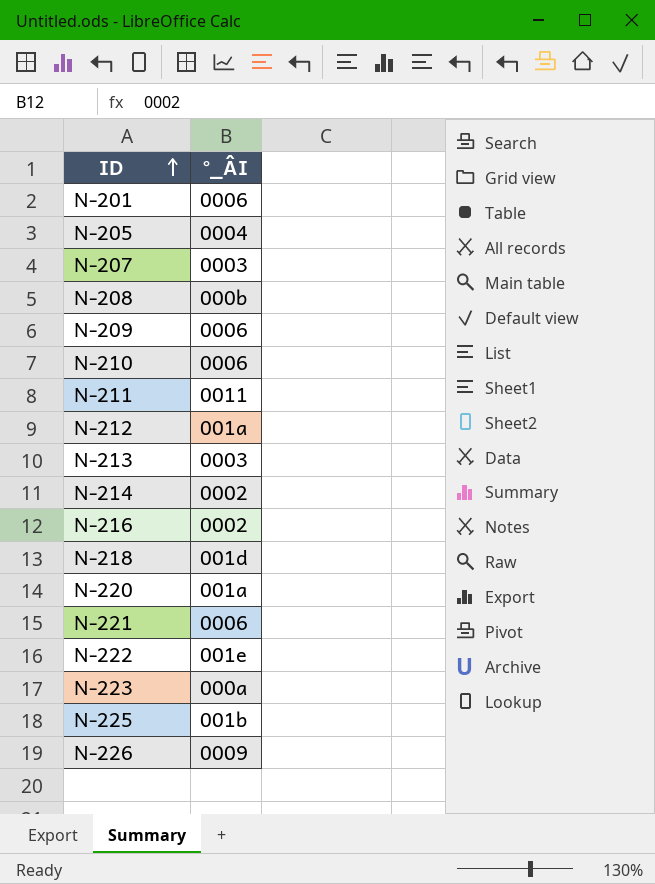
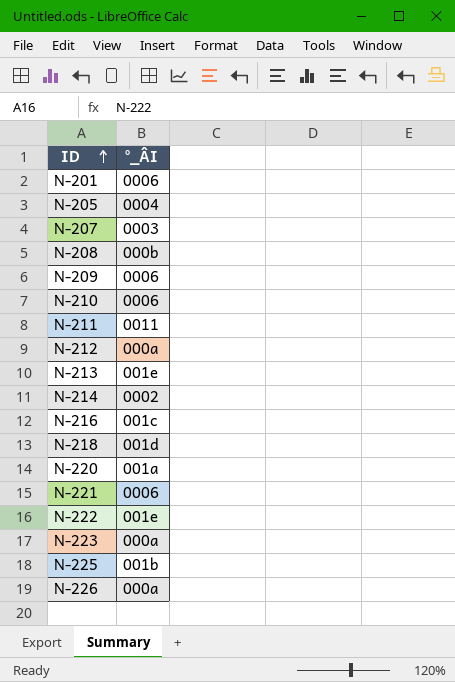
N-212 | °_ÂI: 001a -> 000a
N-213 | °_ÂI: 0003 -> 001e
N-216 | °_ÂI: 0002 -> 001c
N-226 | °_ÂI: 0009 -> 000a

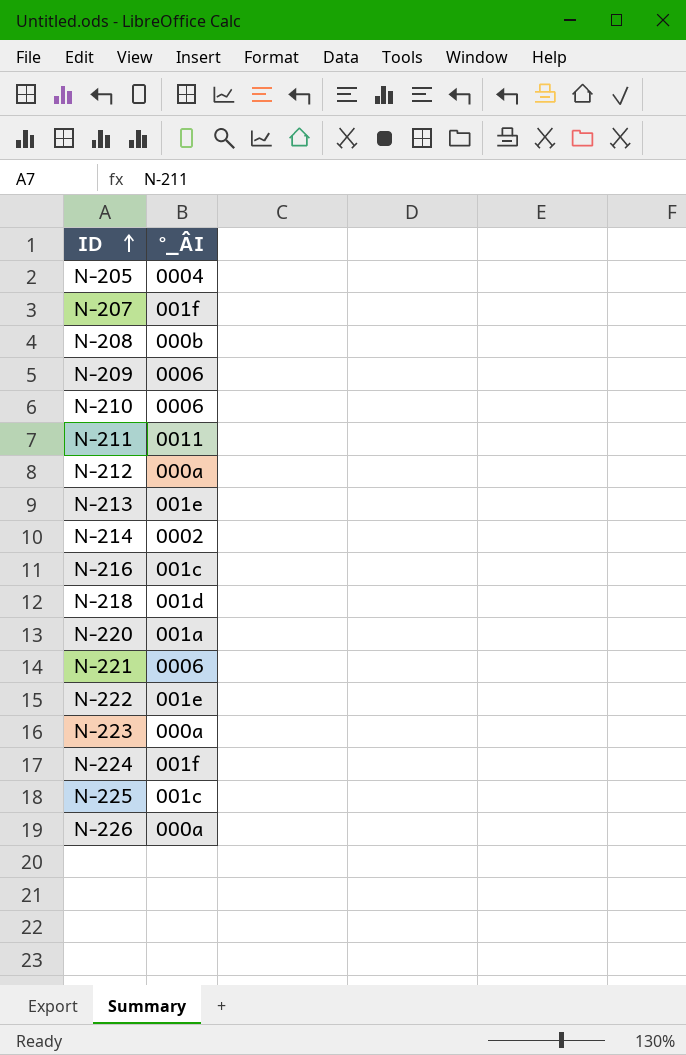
row N-201: 0006 -> none
N-207 | °_ÂI: 0003 -> 001f
row N-224: none -> 001f
N-225 | °_ÂI: 001b -> 001c

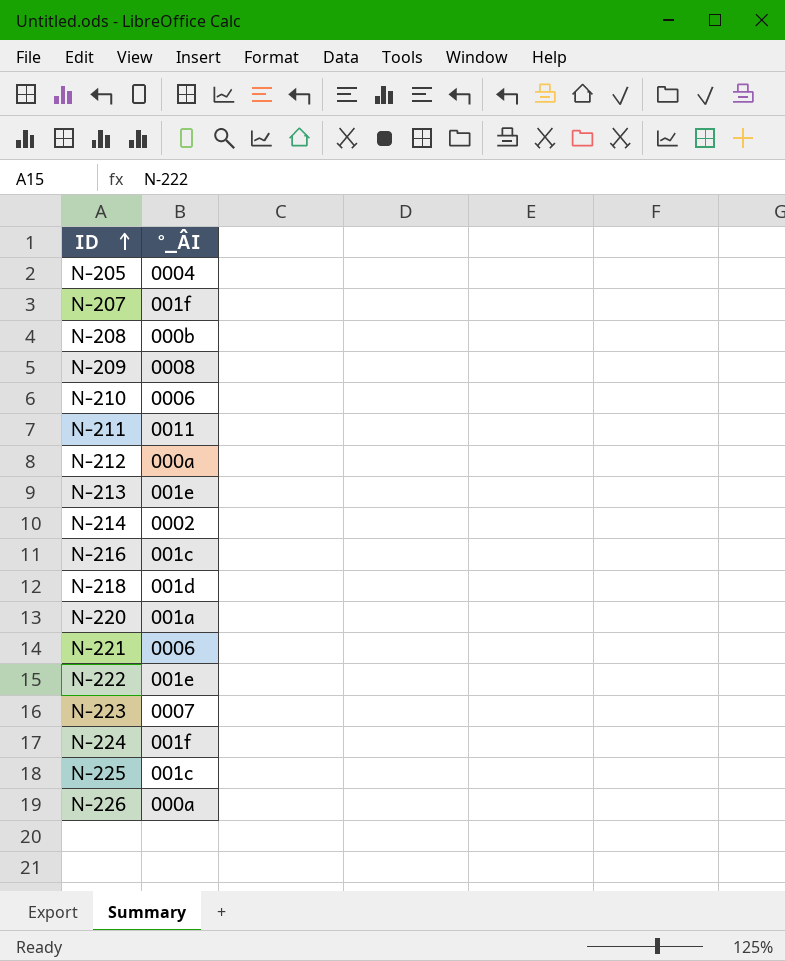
N-209 | °_ÂI: 0006 -> 0008
N-223 | °_ÂI: 000a -> 0007

